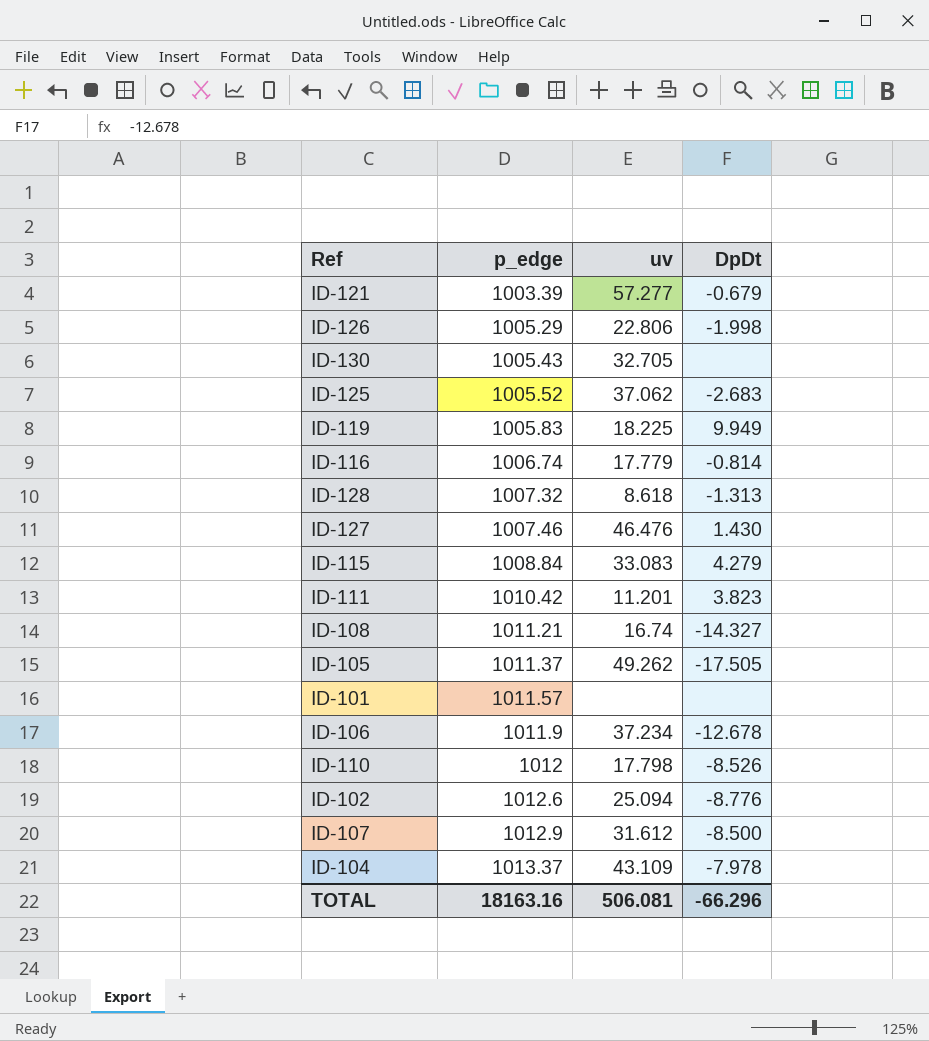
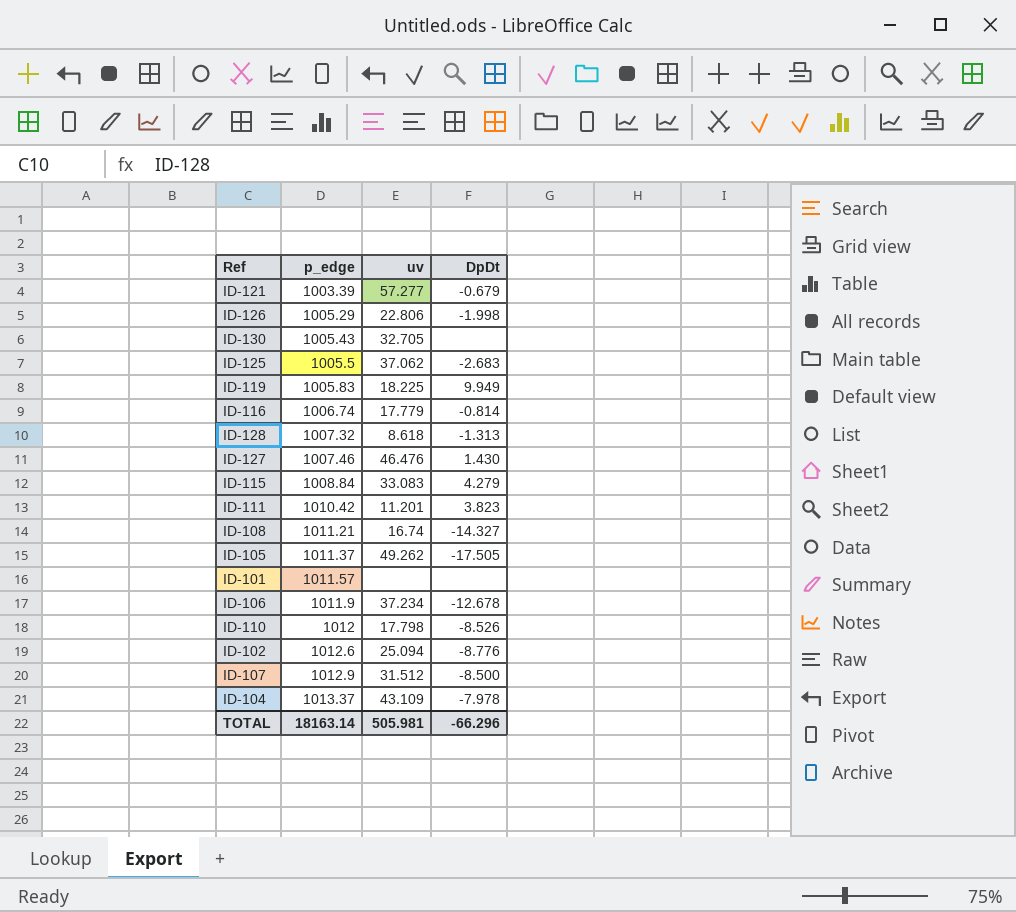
ID-125 | p_edge: 1005.52 -> 1005.5
ID-107 | uv: 31.612 -> 31.512
TOTAL | p_edge: 18163.16 -> 18163.14
TOTAL | uv: 506.081 -> 505.981

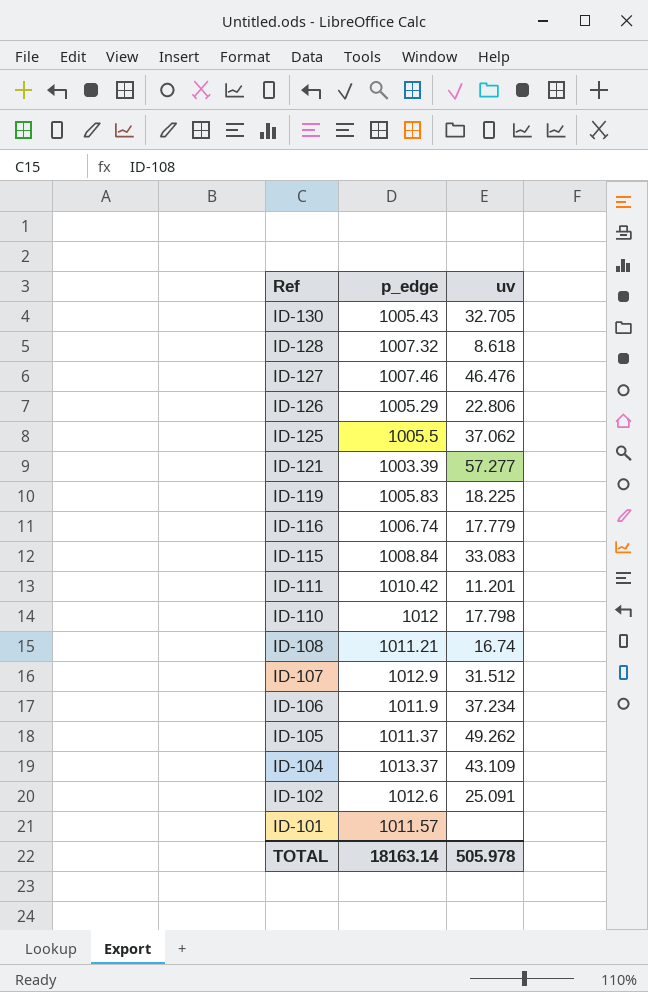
row order: p_edge ascending -> Ref descending
column DpDt | position: 4 -> none
ID-102 | uv: 25.094 -> 25.091
TOTAL | uv: 505.981 -> 505.978

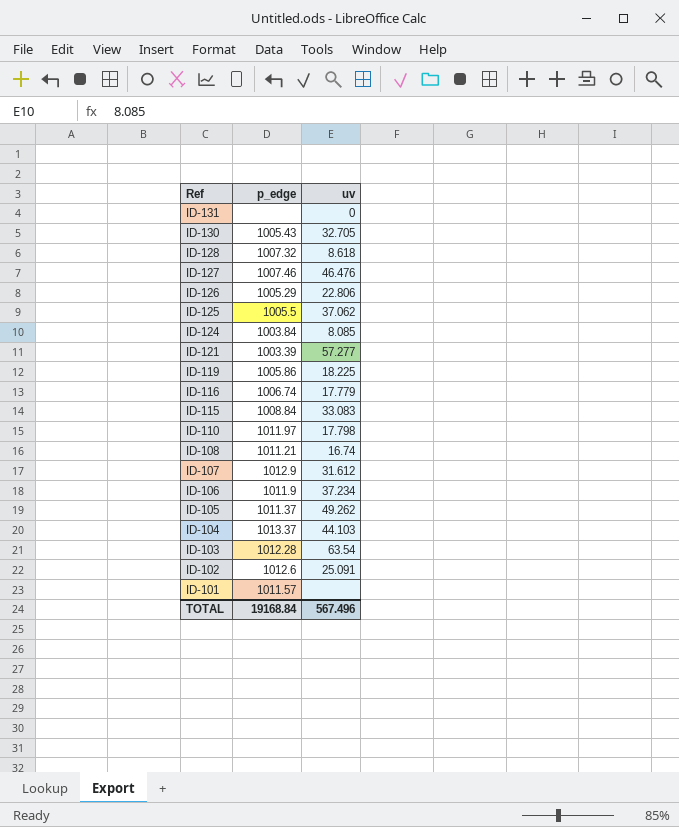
row ID-111: 1010.42 | 11.201 -> none
row ID-131: none -> none | 0
row ID-124: none -> 1003.84 | 8.085
ID-119 | p_edge: 1005.83 -> 1005.86
ID-110 | p_edge: 1012 -> 1011.97
ID-107 | uv: 31.512 -> 31.612
ID-104 | uv: 43.109 -> 44.103
row ID-103: none -> 1012.28 | 63.54
TOTAL | p_edge: 18163.14 -> 19168.84
TOTAL | uv: 505.978 -> 567.496

